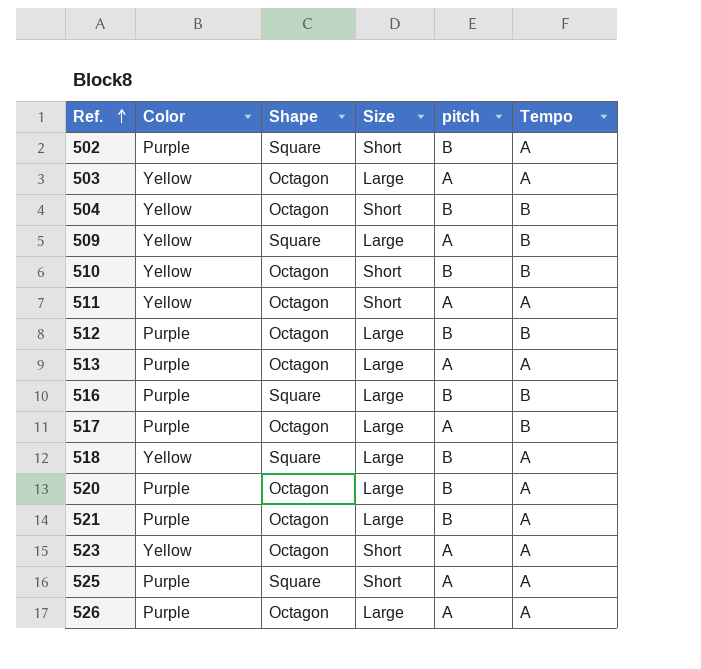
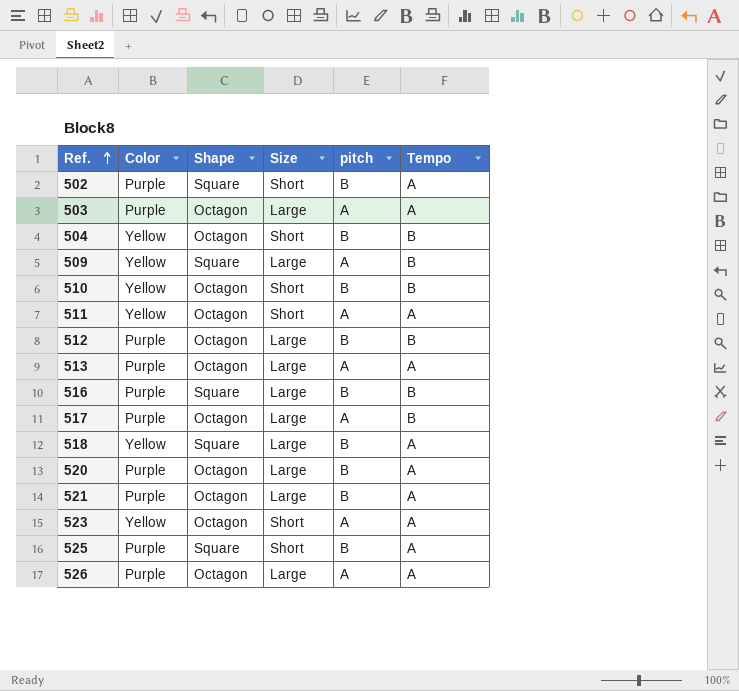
503 | Color: Yellow -> Purple
525 | pitch: A -> B

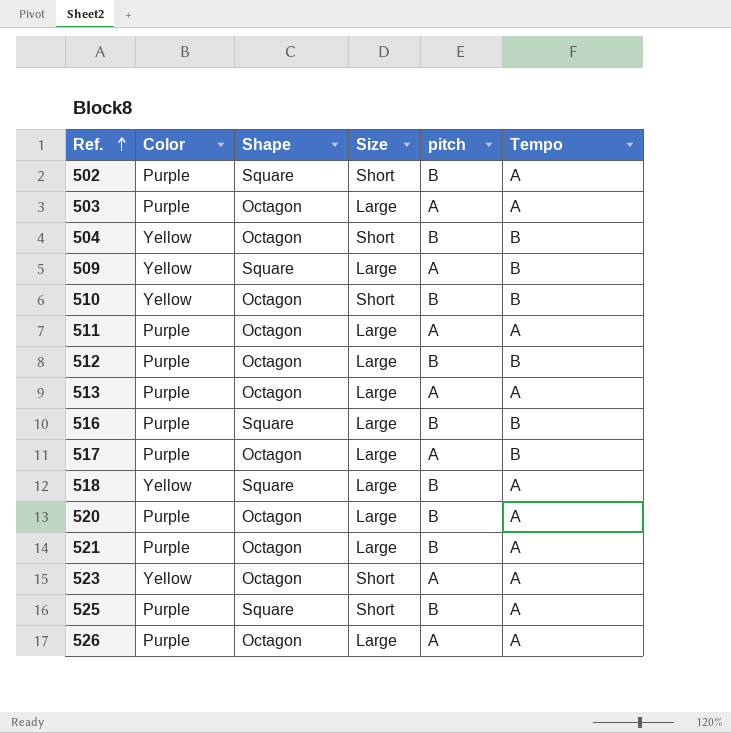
511 | Color: Yellow -> Purple
511 | Size: Short -> Large

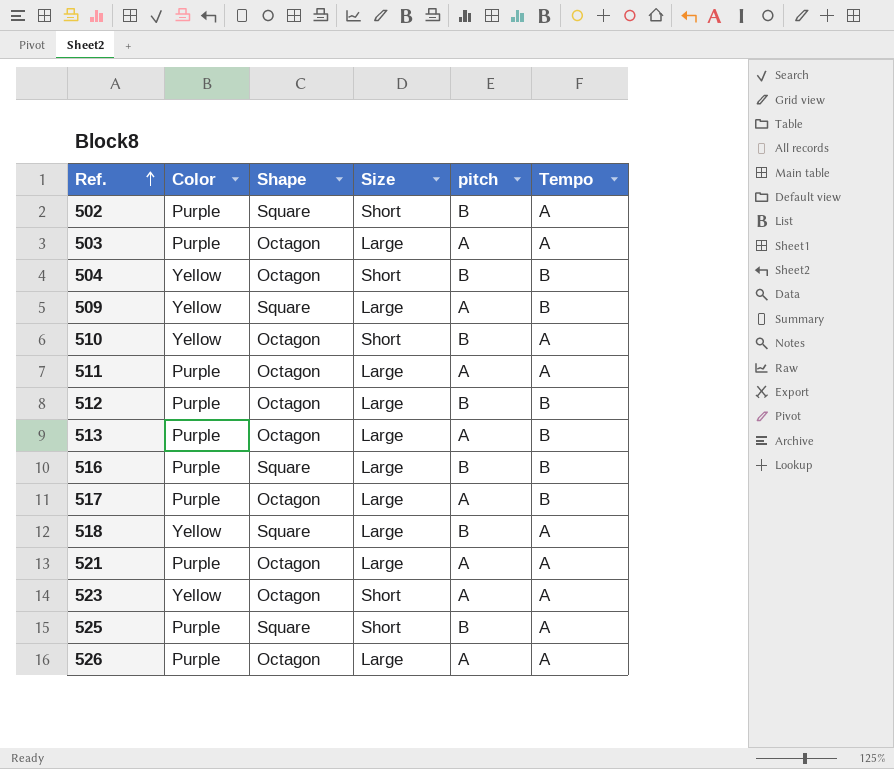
row 520: Purple | Octagon | Large | B | A -> none
510 | Tempo: B -> A
513 | Tempo: A -> B
521 | pitch: B -> A

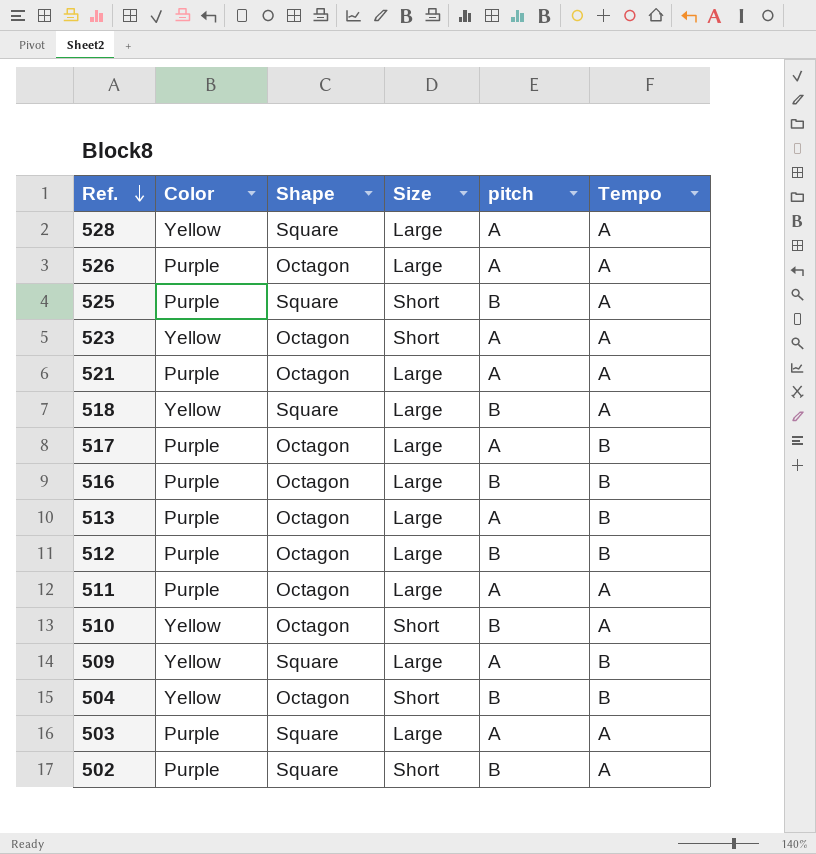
row order: Ref. ascending -> Ref. descending
row 528: none -> Yellow | Square | Large | A | A
516 | Shape: Square -> Octagon
503 | Shape: Octagon -> Square

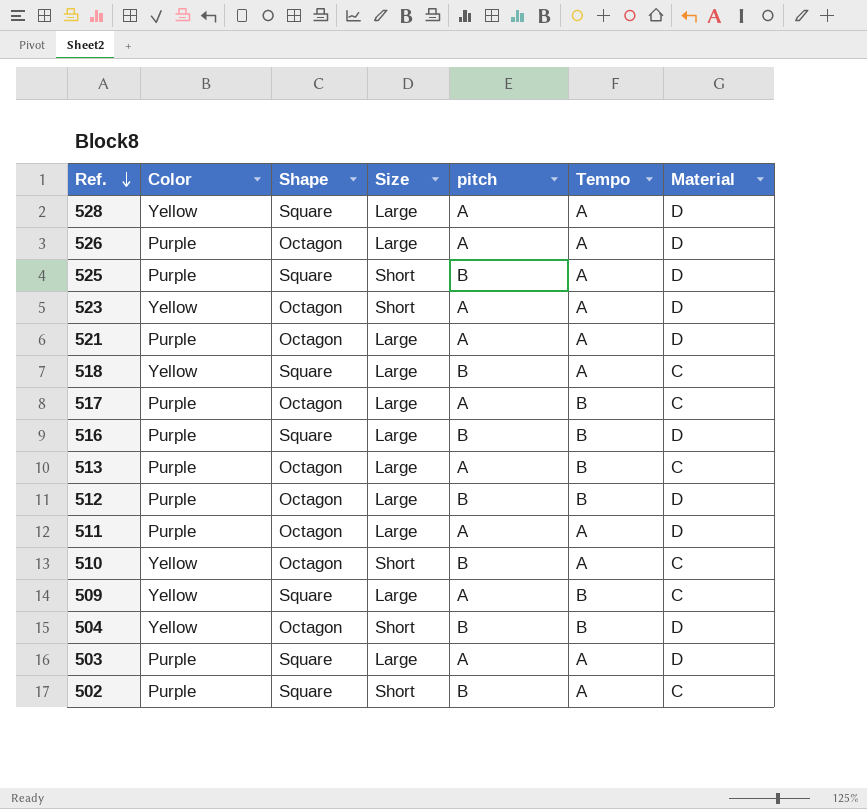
column Material | position: none -> 7
516 | Shape: Octagon -> Square

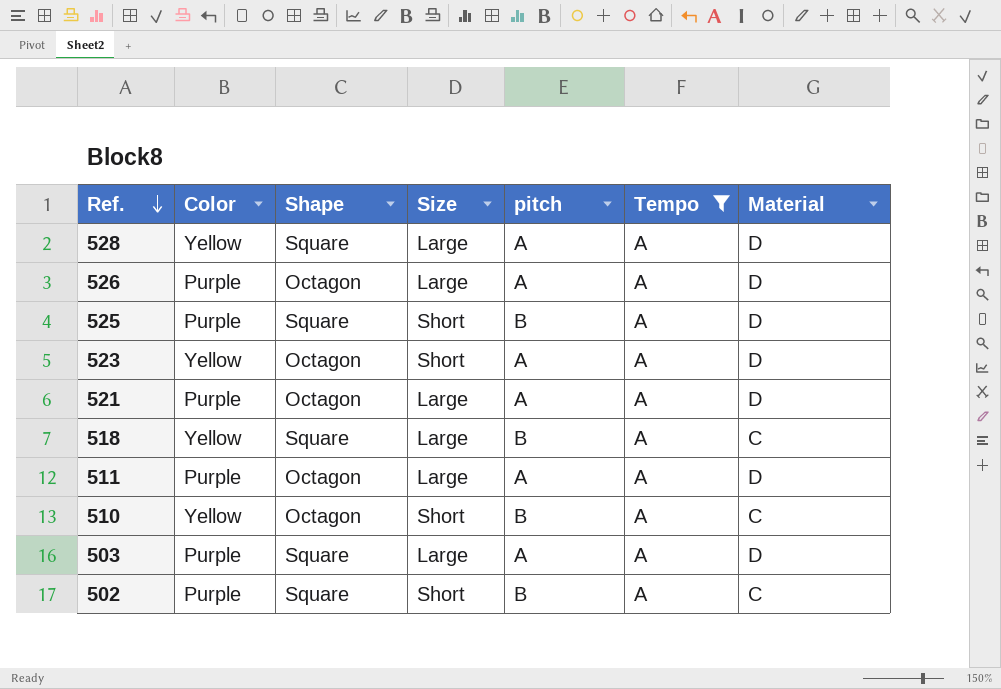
filter: none -> Tempo = A

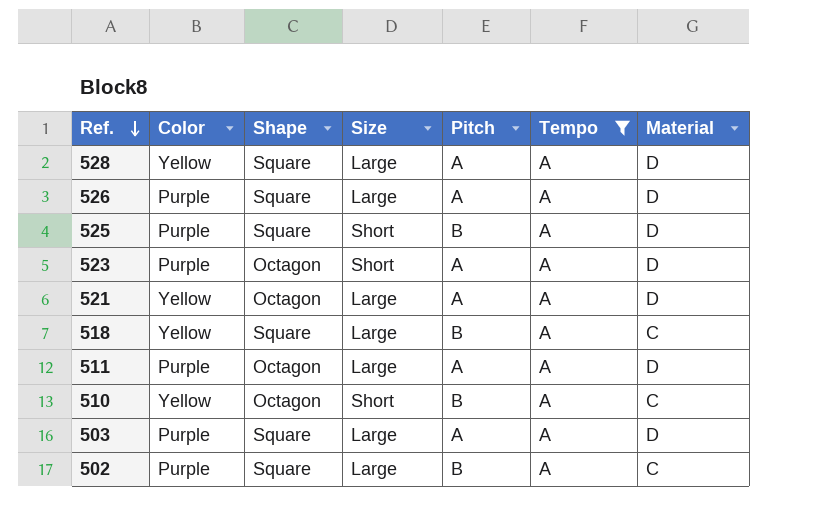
column name: pitch -> Pitch
526 | Shape: Octagon -> Square
523 | Color: Yellow -> Purple
521 | Color: Purple -> Yellow
502 | Size: Short -> Large

